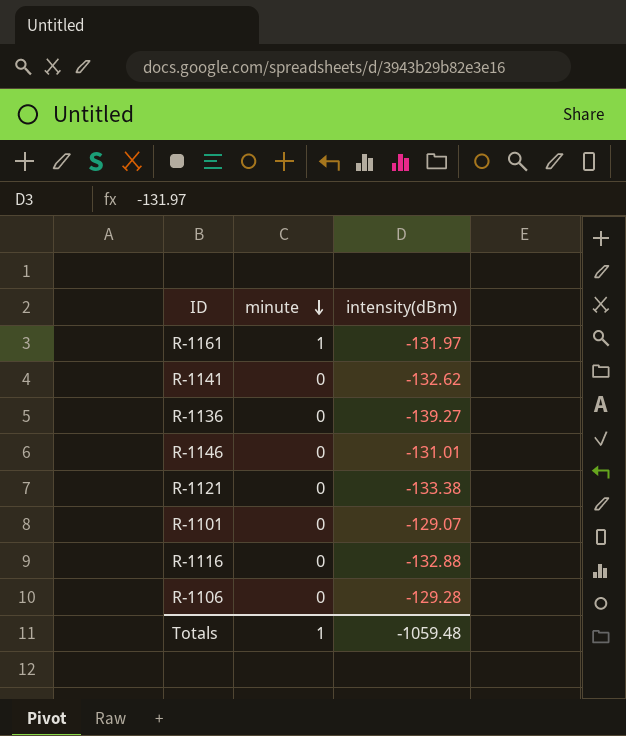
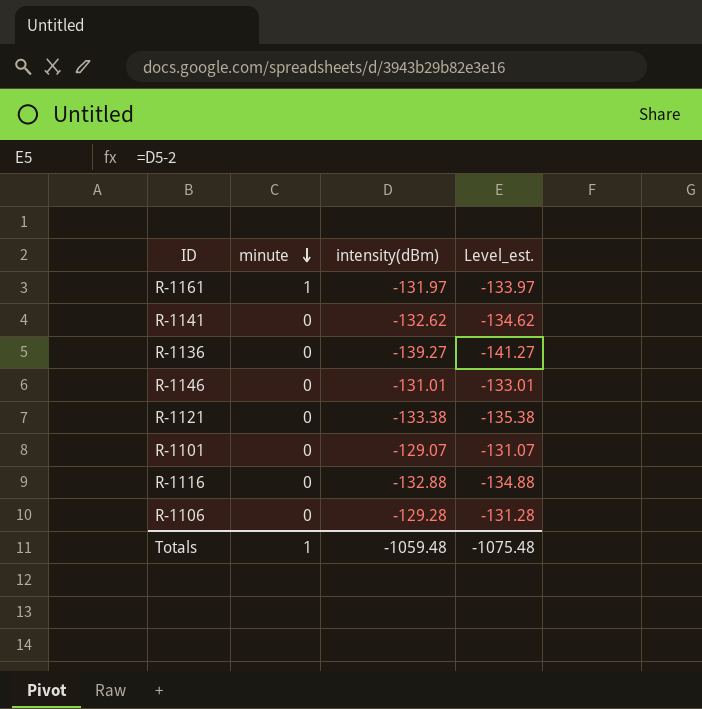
column Level_est. | formula: none -> [intensity(dBm)] - 2

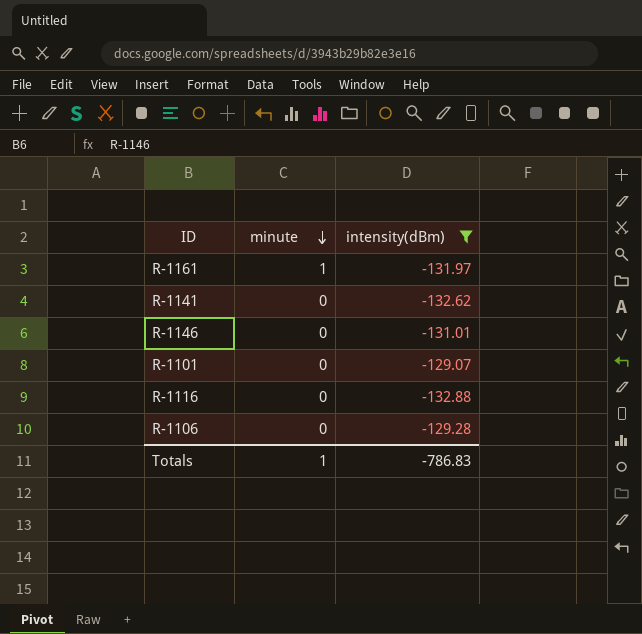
filter: none -> intensity(dBm) >= -132.88
column Level_est. | formula: [intensity(dBm)] - 2 -> none
Totals | intensity(dBm): -1059.48 -> -786.83

